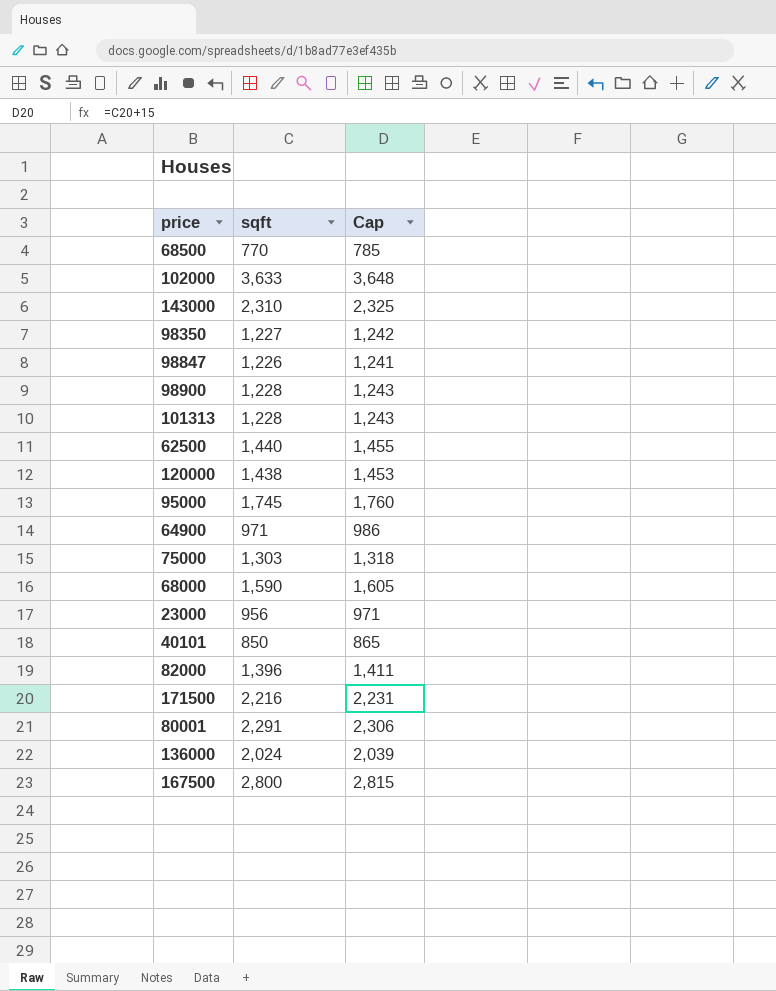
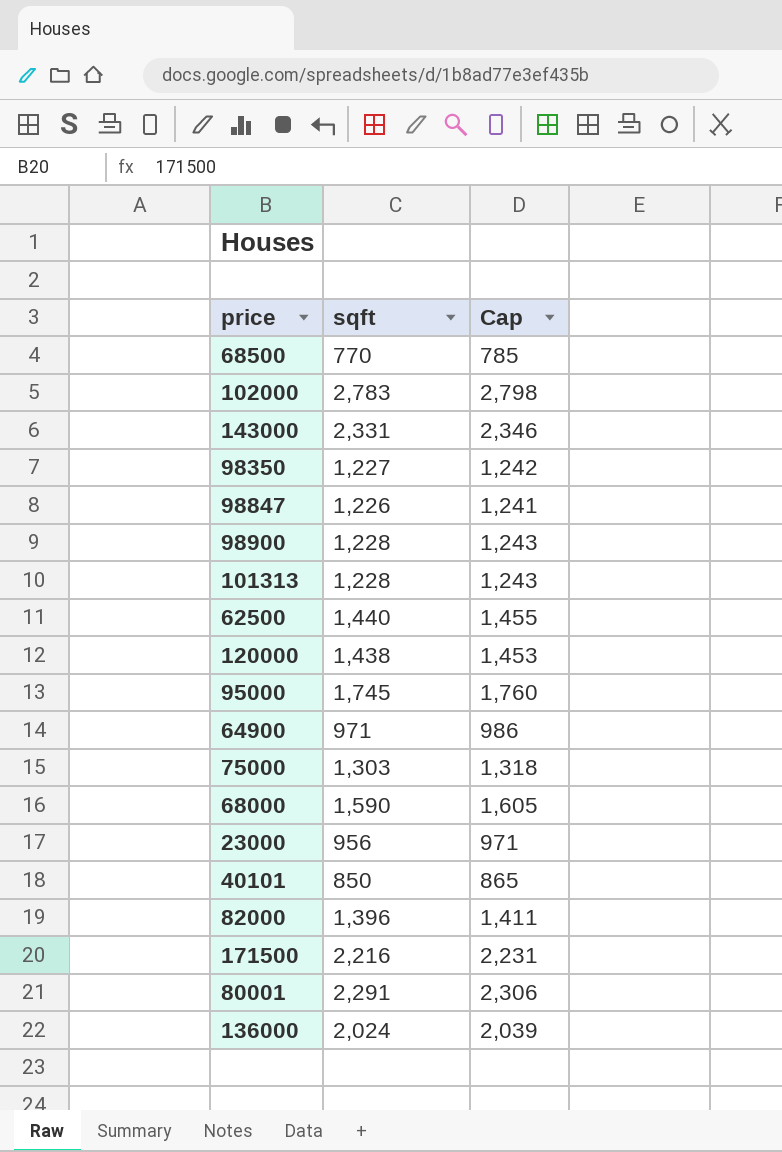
row 167500: 2,800 | 2,815 -> none
102000 | sqft: 3,633 -> 2,783
102000 | Cap: 3,648 -> 2,798
143000 | sqft: 2,310 -> 2,331
143000 | Cap: 2,325 -> 2,346

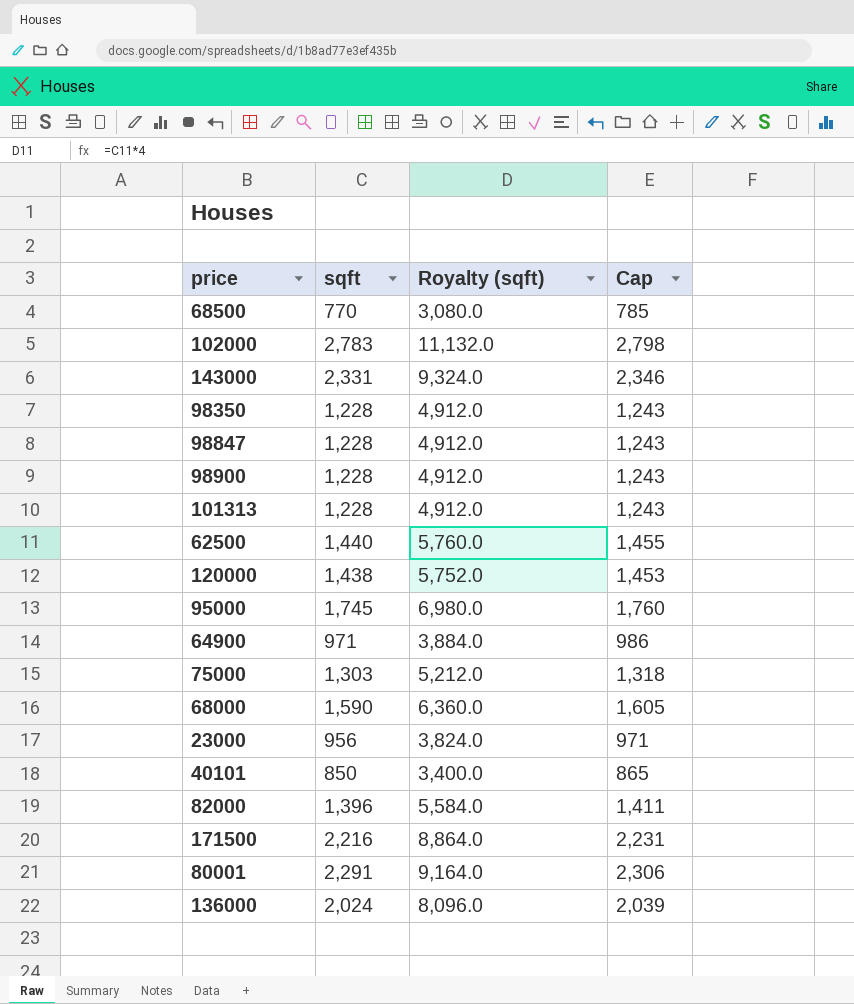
column Royalty (sqft) | formula: none -> [sqft] * 4
98350 | sqft: 1,227 -> 1,228
98350 | Cap: 1,242 -> 1,243
98847 | sqft: 1,226 -> 1,228
98847 | Cap: 1,241 -> 1,243

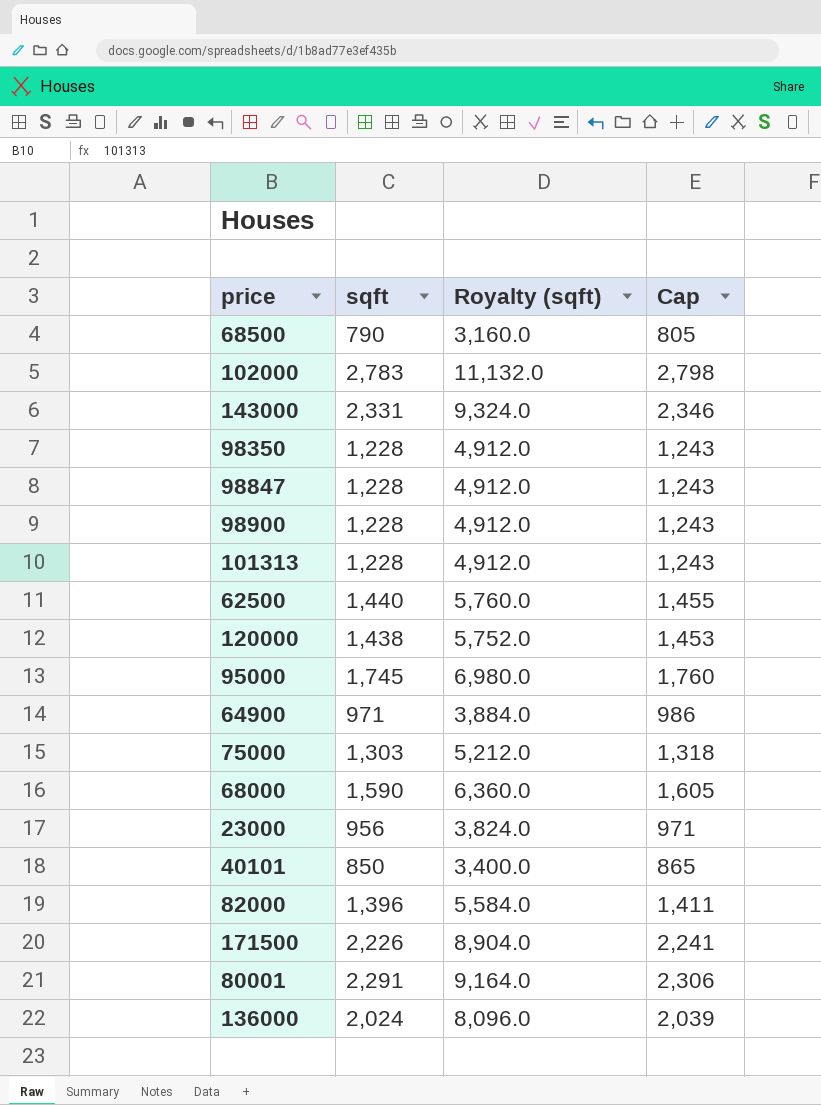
68500 | sqft: 770 -> 790
68500 | Royalty (sqft): 3,080.0 -> 3,160.0
68500 | Cap: 785 -> 805
171500 | sqft: 2,216 -> 2,226
171500 | Royalty (sqft): 8,864.0 -> 8,904.0
171500 | Cap: 2,231 -> 2,241

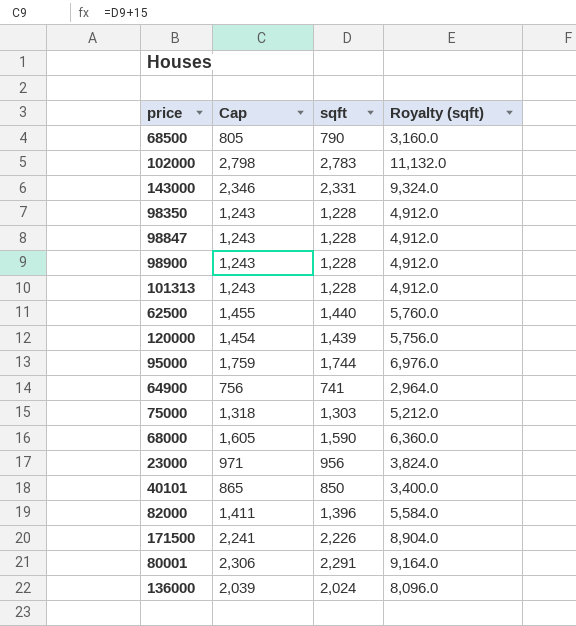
column Cap | position: 4 -> 2
120000 | Cap: 1,453 -> 1,454
120000 | sqft: 1,438 -> 1,439
120000 | Royalty (sqft): 5,752.0 -> 5,756.0
95000 | Cap: 1,760 -> 1,759
95000 | sqft: 1,745 -> 1,744
95000 | Royalty (sqft): 6,980.0 -> 6,976.0
64900 | Cap: 986 -> 756
64900 | sqft: 971 -> 741
64900 | Royalty (sqft): 3,884.0 -> 2,964.0

